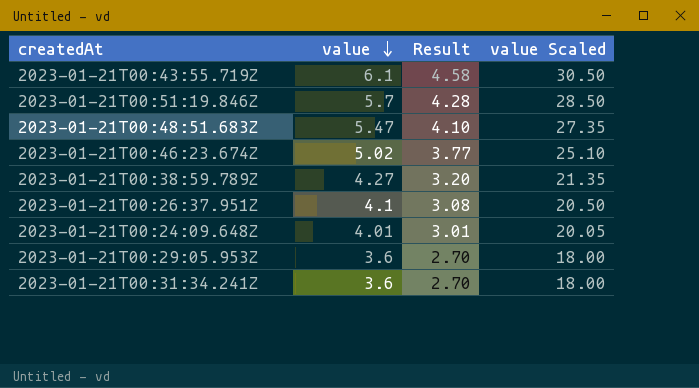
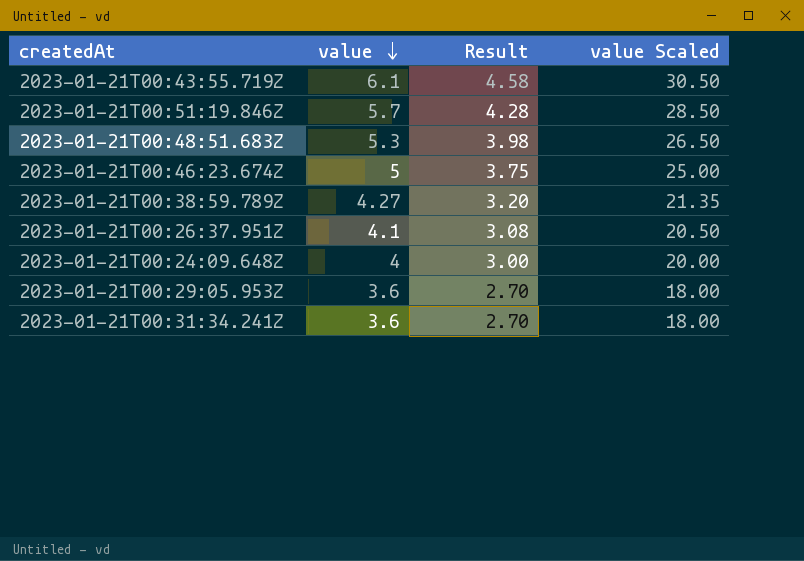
2023-01-21T00:48:51.683Z | value: 5.47 -> 5.3
2023-01-21T00:48:51.683Z | Result: 4.10 -> 3.98
2023-01-21T00:48:51.683Z | value Scaled: 27.35 -> 26.50
2023-01-21T00:46:23.674Z | value: 5.02 -> 5
2023-01-21T00:46:23.674Z | Result: 3.77 -> 3.75
2023-01-21T00:46:23.674Z | value Scaled: 25.10 -> 25.00
2023-01-21T00:24:09.648Z | value: 4.01 -> 4
2023-01-21T00:24:09.648Z | Result: 3.01 -> 3.00
2023-01-21T00:24:09.648Z | value Scaled: 20.05 -> 20.00

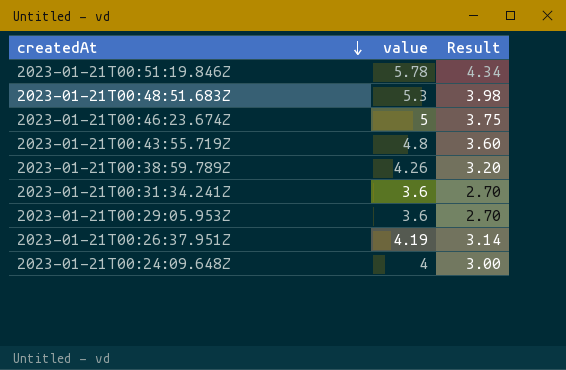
row order: value descending -> createdAt descending
column value Scaled | formula: [value] * 5 -> none
2023-01-21T00:51:19.846Z | value: 5.7 -> 5.78
2023-01-21T00:51:19.846Z | Result: 4.28 -> 4.34
2023-01-21T00:43:55.719Z | value: 6.1 -> 4.8
2023-01-21T00:43:55.719Z | Result: 4.58 -> 3.60
2023-01-21T00:38:59.789Z | value: 4.27 -> 4.26
2023-01-21T00:26:37.951Z | value: 4.1 -> 4.19
2023-01-21T00:26:37.951Z | Result: 3.08 -> 3.14

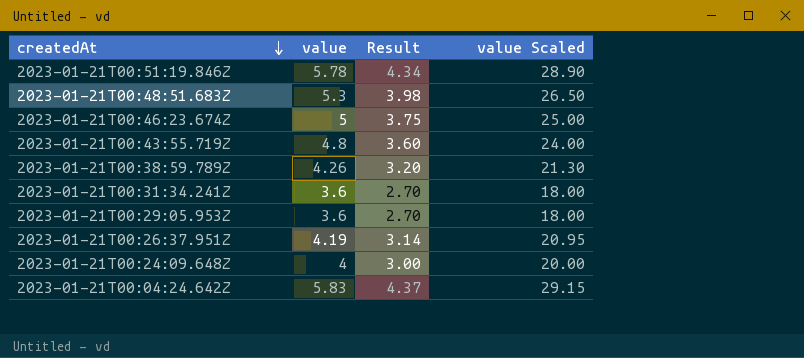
column value Scaled | formula: none -> [value] * 5
row 2023-01-21T00:04:24.642Z: none -> 5.83 | 4.37 | 29.15

